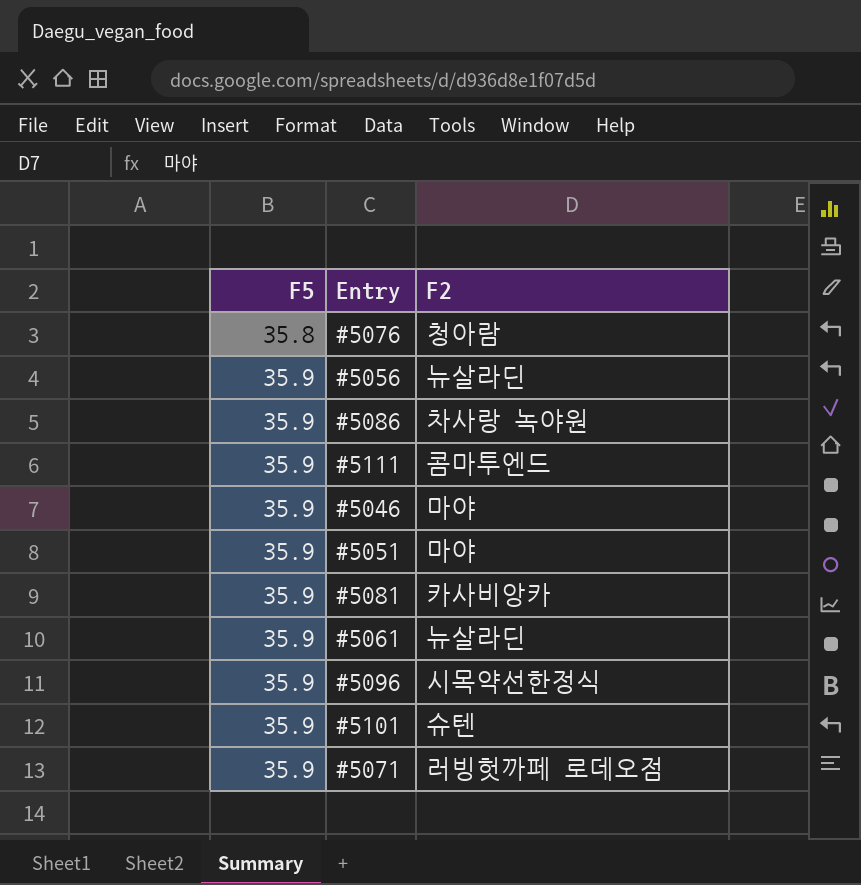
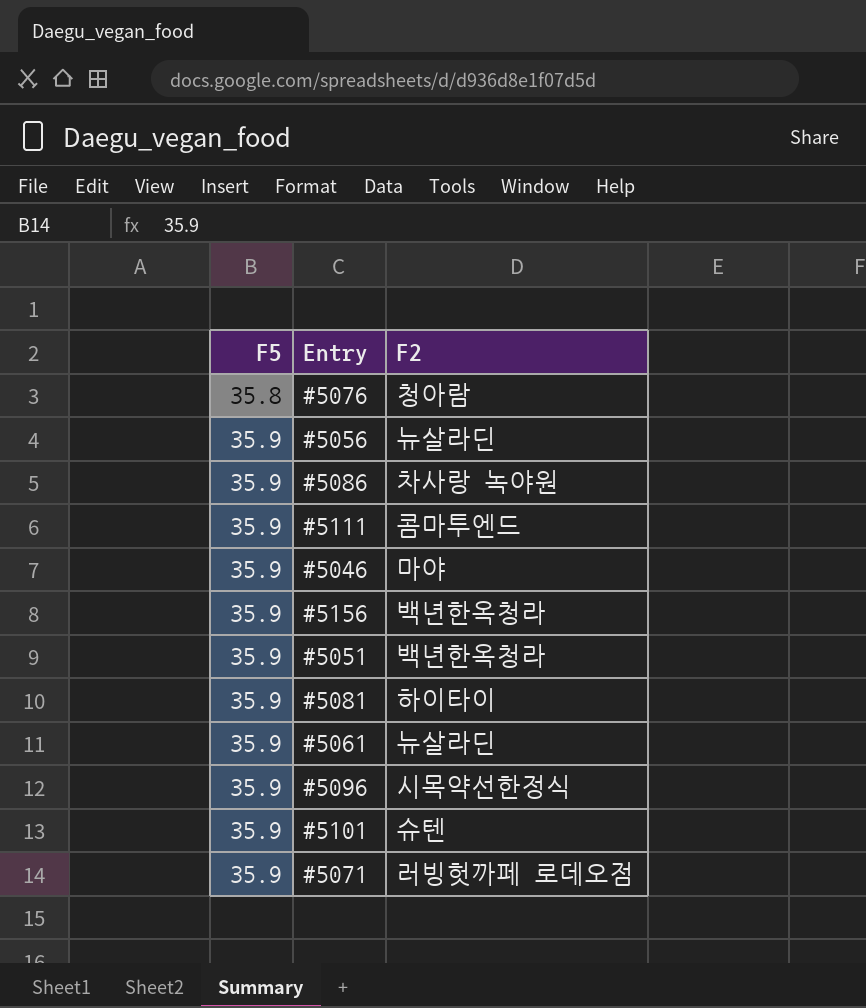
row #5156: none -> 35.9 | 백년한옥청라
#5051 | F2: 마야 -> 백년한옥청라
#5081 | F2: 카사비앙카 -> 하이타이

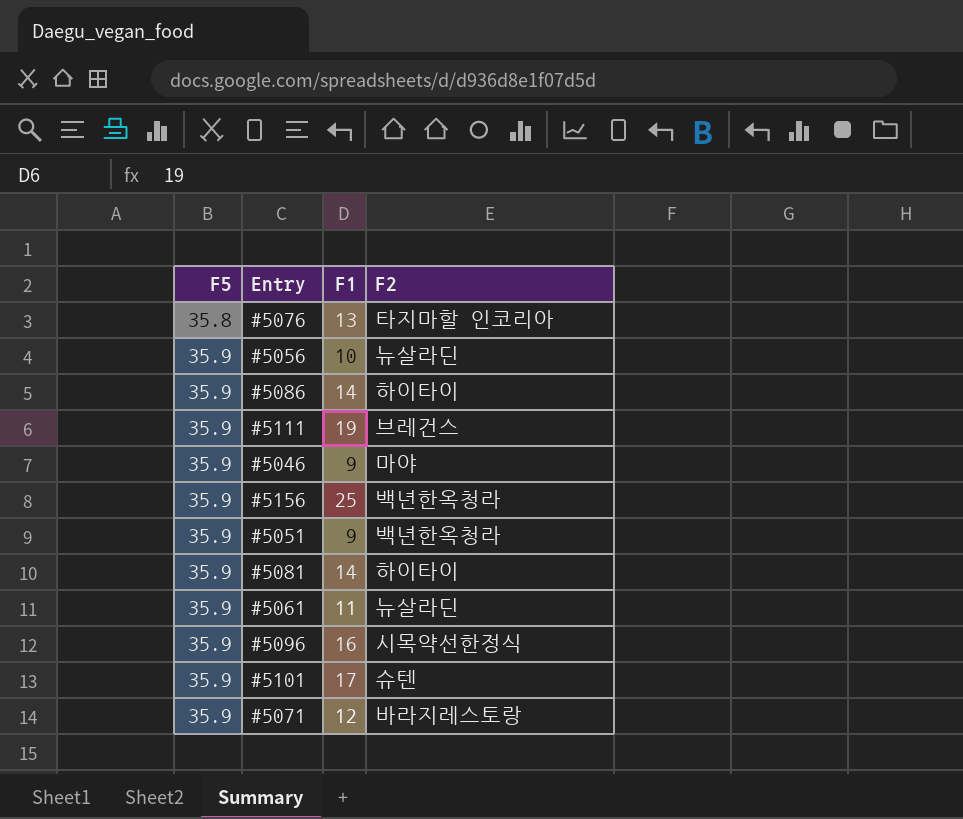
column F1 | position: none -> 3
#5076 | F2: 청아람 -> 타지마할 인코리아
#5086 | F2: 차사랑 녹야원 -> 하이타이
#5111 | F2: 콤마투엔드 -> 브레건스
#5071 | F2: 러빙헛까페 로데오점 -> 바라지레스토랑

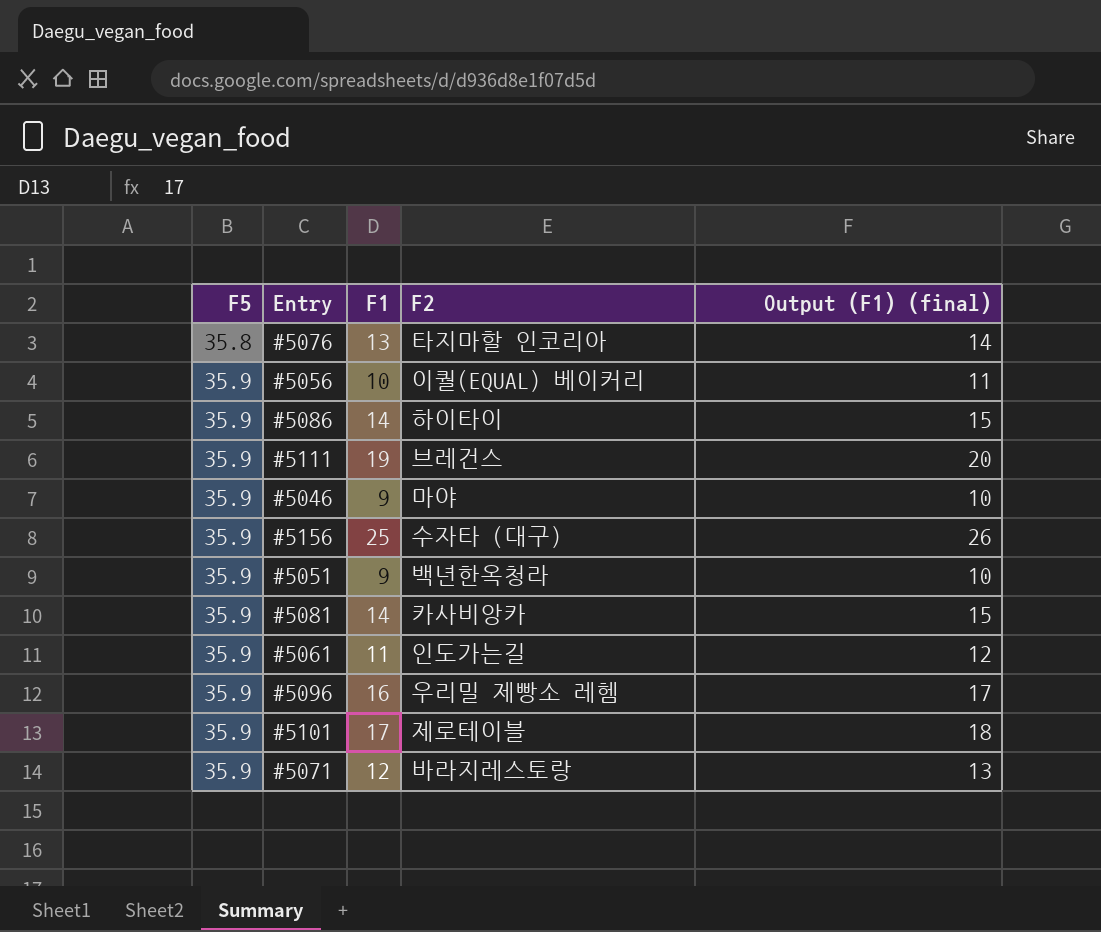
column Output (F1) (final) | formula: none -> [F1] + 1
#5056 | F2: 뉴살라딘 -> 이퀄(EQUAL) 베이커리
#5156 | F2: 백년한옥청라 -> 수자타 (대구)
#5081 | F2: 하이타이 -> 카사비앙카
#5061 | F2: 뉴살라딘 -> 인도가는길
#5096 | F2: 시목약선한정식 -> 우리밀 제빵소 레헴
#5101 | F2: 슈텐 -> 제로테이블

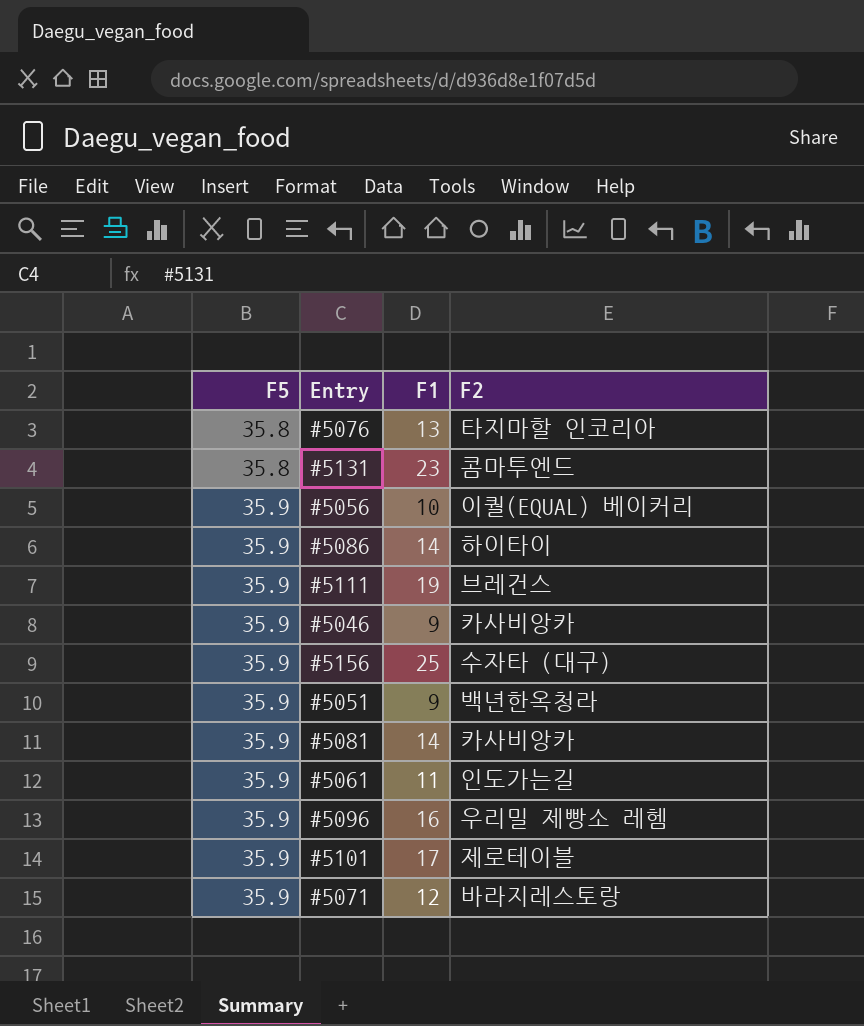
column Output (F1) (final) | formula: [F1] + 1 -> none
row #5131: none -> 35.8 | 23 | 콤마투엔드
#5046 | F2: 마야 -> 카사비앙카

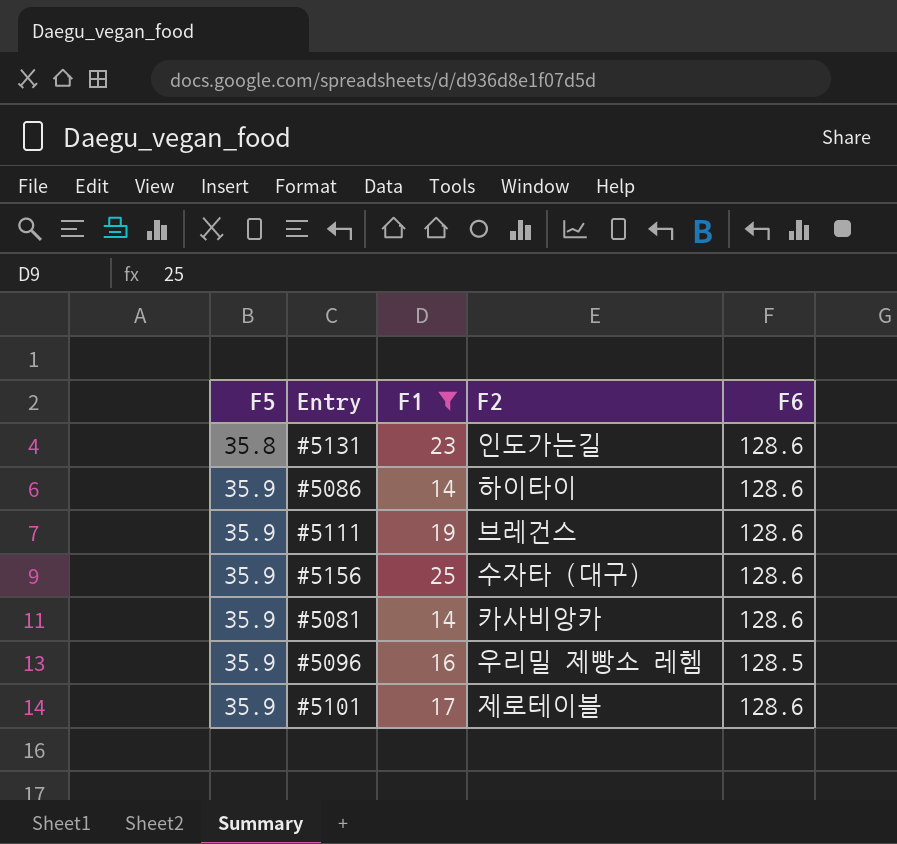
filter: none -> F1 >= 14
column F6 | position: none -> 5
#5131 | F2: 콤마투엔드 -> 인도가는길

